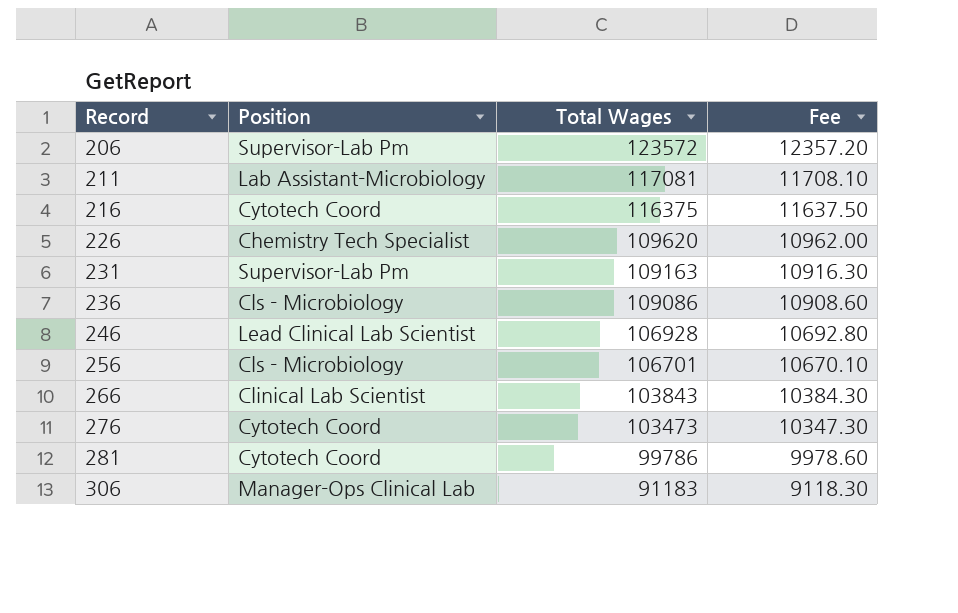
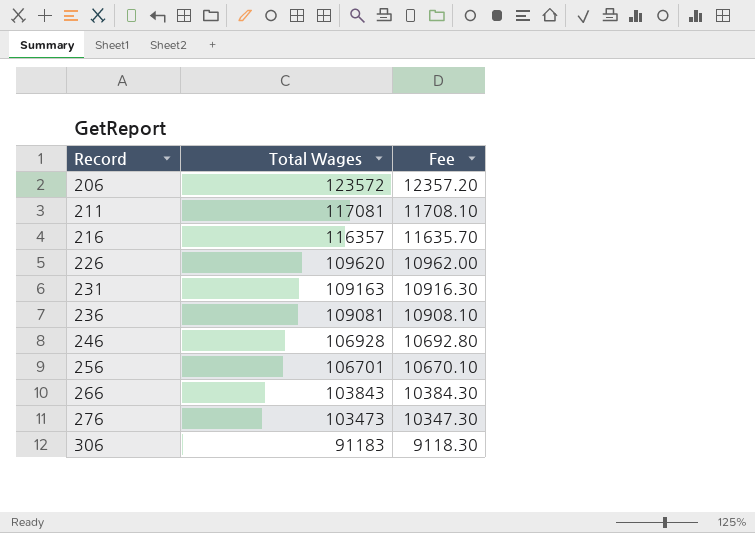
column Position | position: 2 -> none
row 281: Cytotech Coord | 99786 | 9978.60 -> none
216 | Total Wages: 116375 -> 116357
216 | Fee: 11637.50 -> 11635.70
236 | Total Wages: 109086 -> 109081
236 | Fee: 10908.60 -> 10908.10

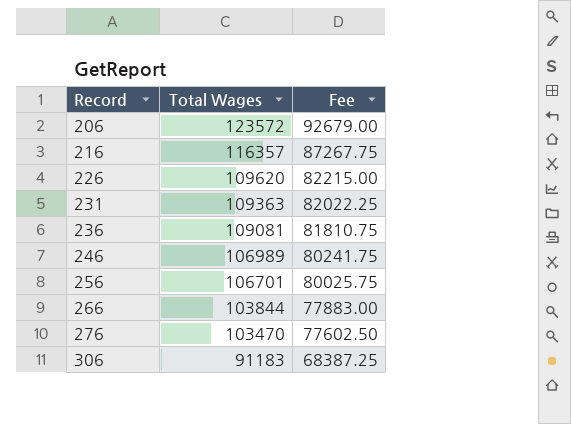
column Fee | formula: [Total Wages] * 0.1 -> [Total Wages] * 0.75
row 211: 117081 | 11708.10 -> none
231 | Total Wages: 109163 -> 109363
246 | Total Wages: 106928 -> 106989
266 | Total Wages: 103843 -> 103844
276 | Total Wages: 103473 -> 103470

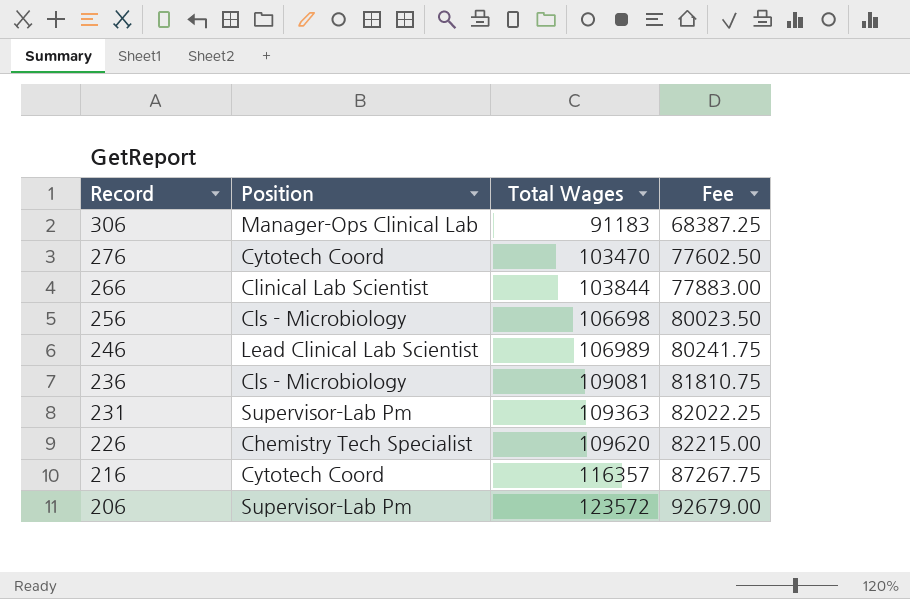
row order: Record ascending -> Record descending
column Position | position: none -> 2
256 | Total Wages: 106701 -> 106698
256 | Fee: 80025.75 -> 80023.50

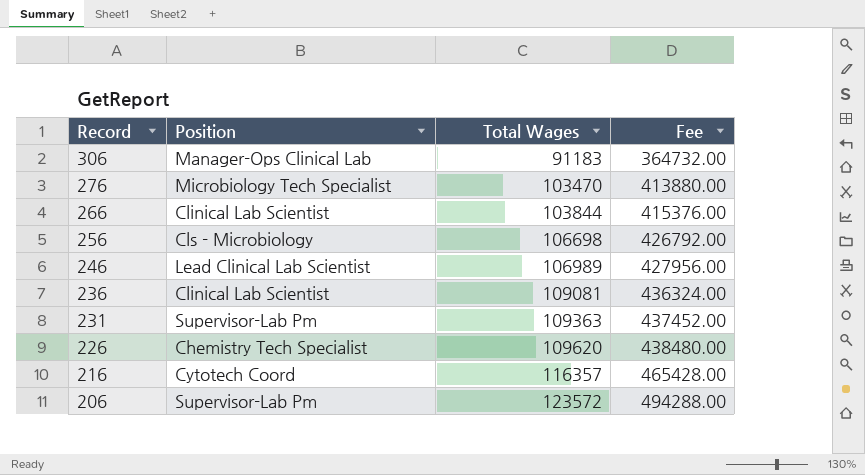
column Fee | formula: [Total Wages] * 0.75 -> [Total Wages] * 4
276 | Position: Cytotech Coord -> Microbiology Tech Specialist
236 | Position: Cls - Microbiology -> Clinical Lab Scientist

